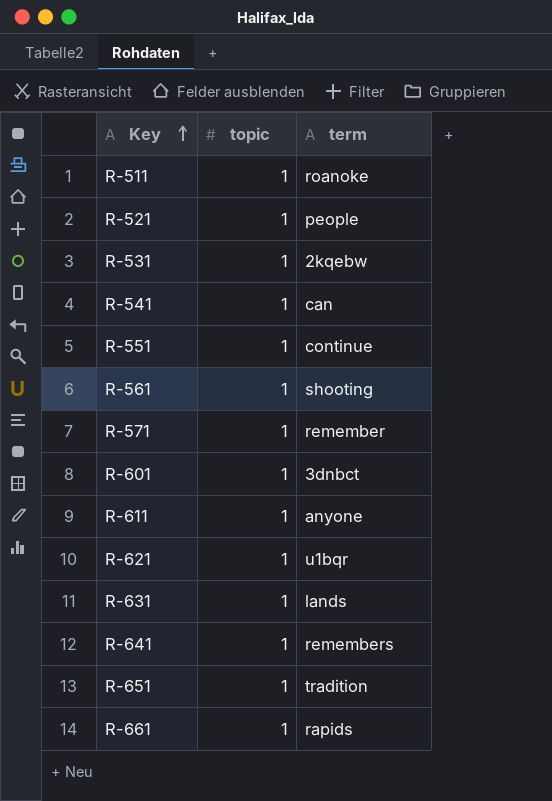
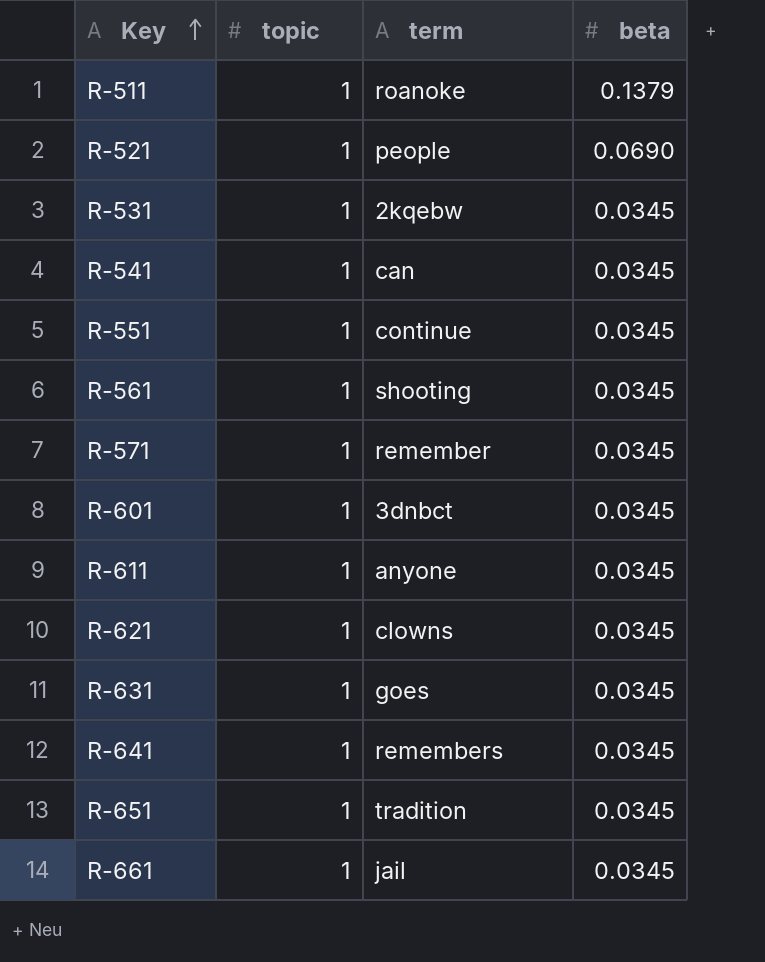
column beta | position: none -> 4
R-621 | term: u1bqr -> clowns
R-631 | term: lands -> goes
R-661 | term: rapids -> jail

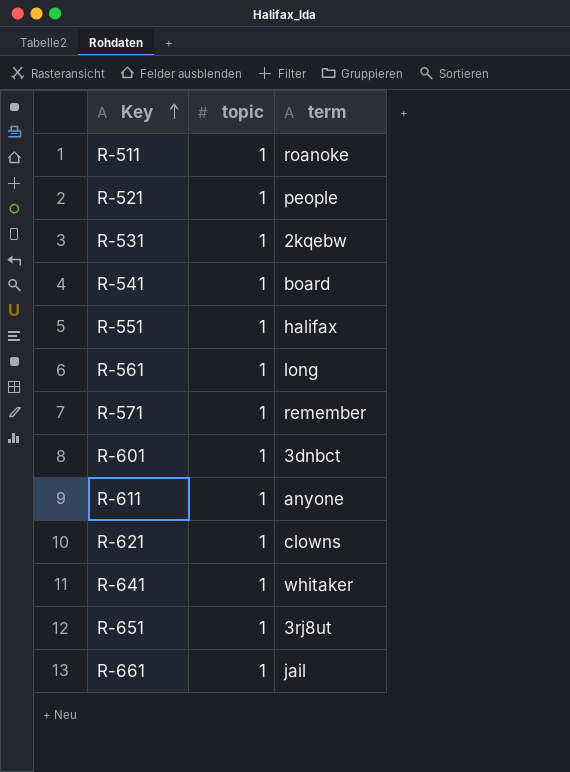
column beta | position: 4 -> none
row R-631: 1 | goes | 0.0345 -> none
R-541 | term: can -> board
R-551 | term: continue -> halifax
R-561 | term: shooting -> long
R-641 | term: remembers -> whitaker
R-651 | term: tradition -> 3rj8ut

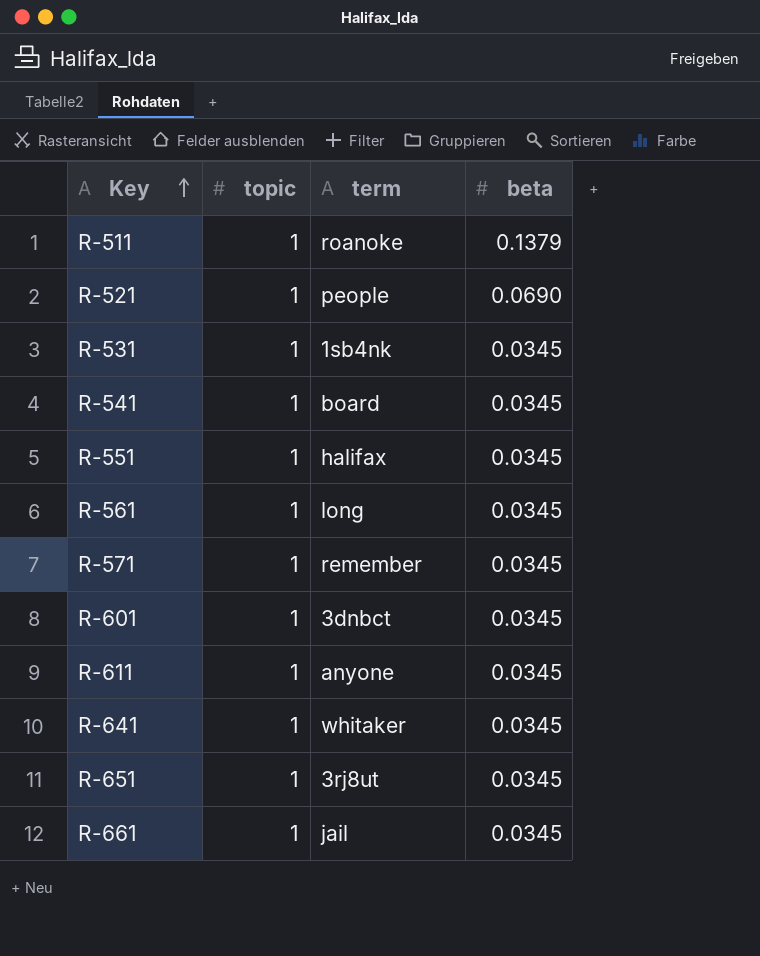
column beta | position: none -> 4
row R-621: 1 | clowns -> none
R-531 | term: 2kqebw -> 1sb4nk

